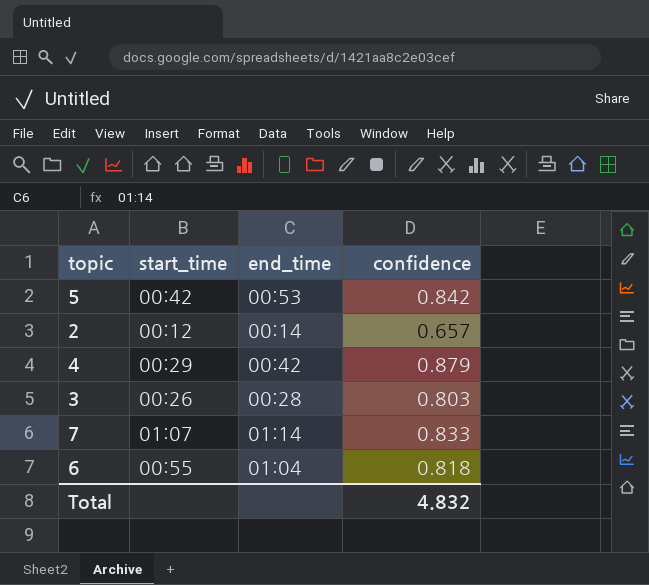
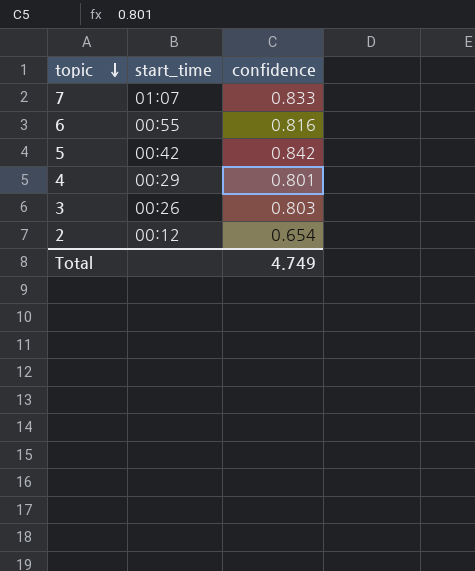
row order: none -> topic descending
column end_time | position: 3 -> none
6 | confidence: 0.818 -> 0.816
4 | confidence: 0.879 -> 0.801
2 | confidence: 0.657 -> 0.654
Total | confidence: 4.832 -> 4.749

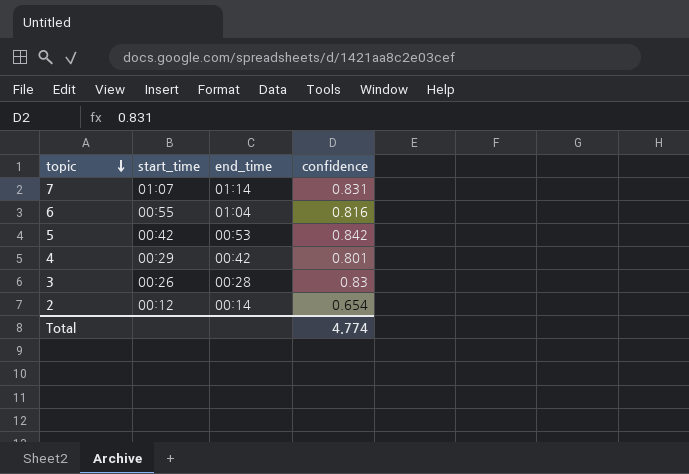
column end_time | position: none -> 3
7 | confidence: 0.833 -> 0.831
3 | confidence: 0.803 -> 0.83
Total | confidence: 4.749 -> 4.774

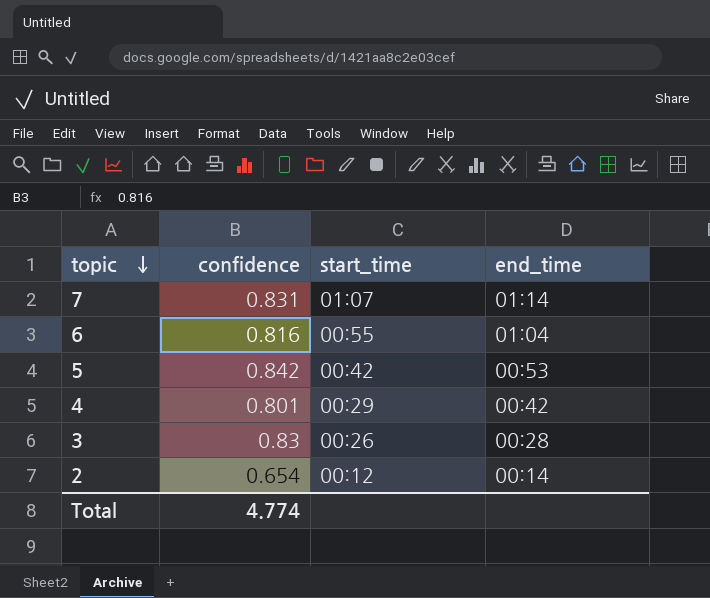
column confidence | position: 4 -> 2

